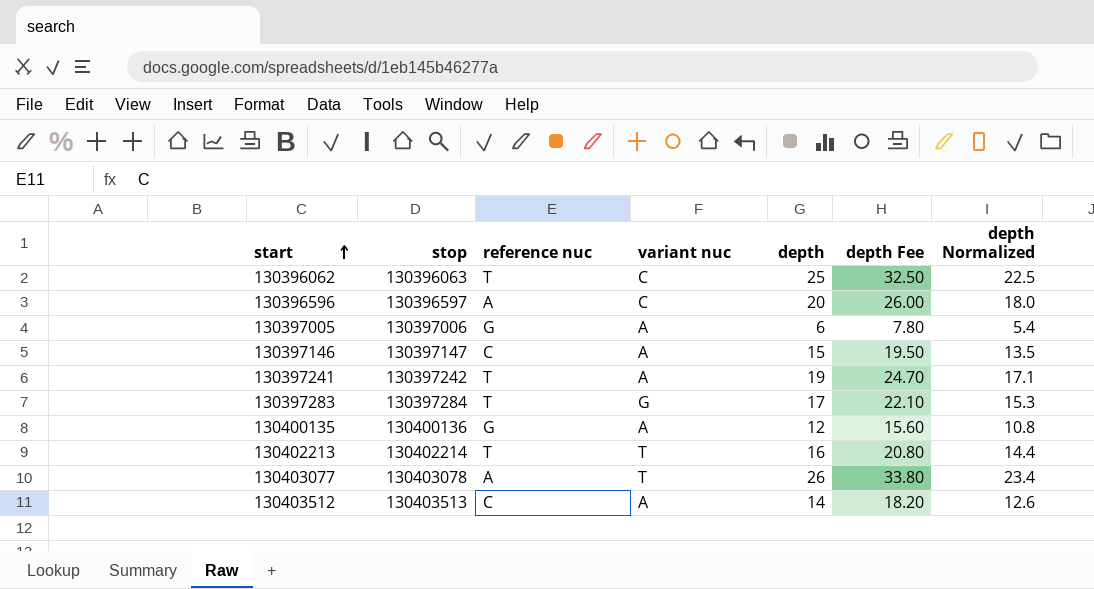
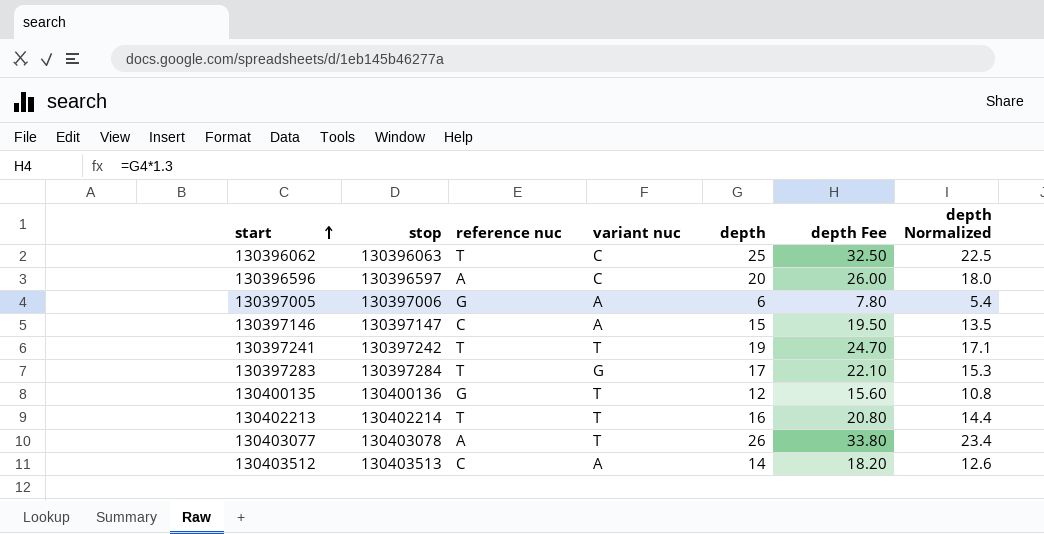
130397241 | variant nuc: A -> T
130400135 | variant nuc: A -> T

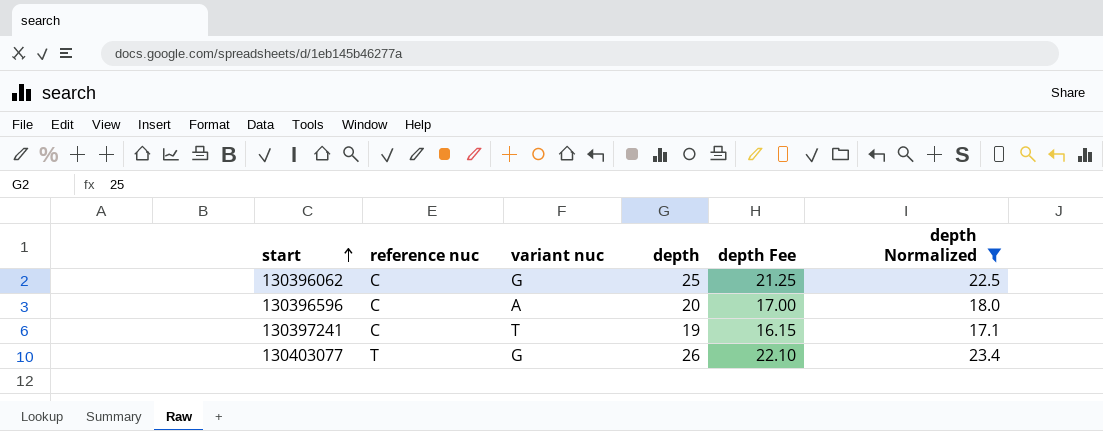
filter: none -> depth Normalized >= 17.1
column stop | position: 2 -> none
column depth Fee | formula: [depth] * 1.3 -> [depth] * 0.85
130396062 | reference nuc: T -> C
130396062 | variant nuc: C -> G
130396596 | reference nuc: A -> C
130396596 | variant nuc: C -> A
130397241 | reference nuc: T -> C
130403077 | reference nuc: A -> T
130403077 | variant nuc: T -> G

